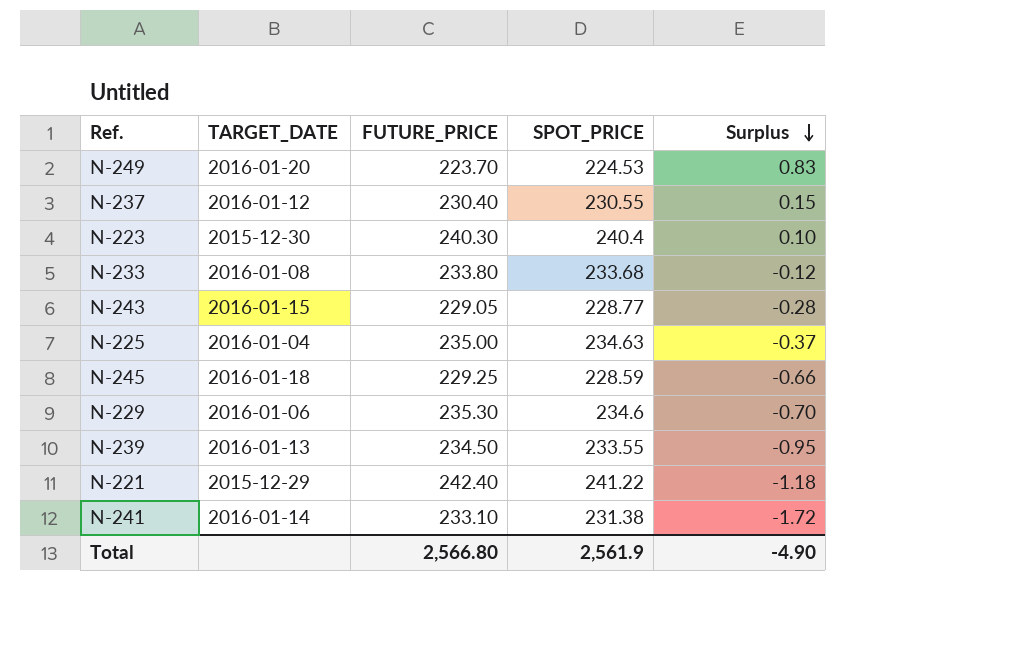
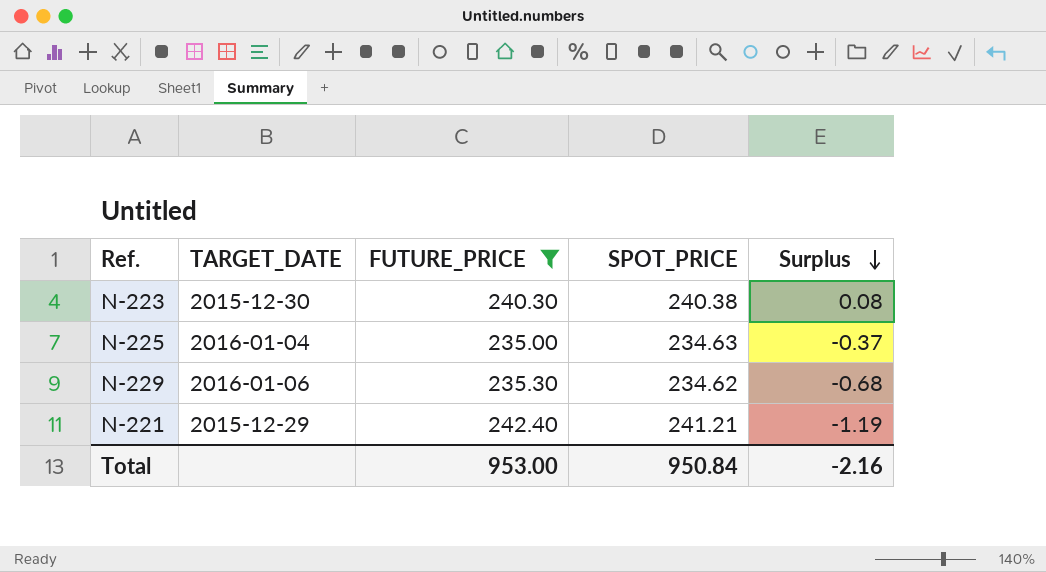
filter: none -> FUTURE_PRICE >= 235.00
N-223 | SPOT_PRICE: 240.4 -> 240.38
N-223 | Surplus: 0.10 -> 0.08
N-229 | SPOT_PRICE: 234.6 -> 234.62
N-229 | Surplus: -0.70 -> -0.68
N-221 | SPOT_PRICE: 241.22 -> 241.21
N-221 | Surplus: -1.18 -> -1.19
Total | FUTURE_PRICE: 2,566.80 -> 953.00
Total | SPOT_PRICE: 2,561.9 -> 950.84
Total | Surplus: -4.90 -> -2.16

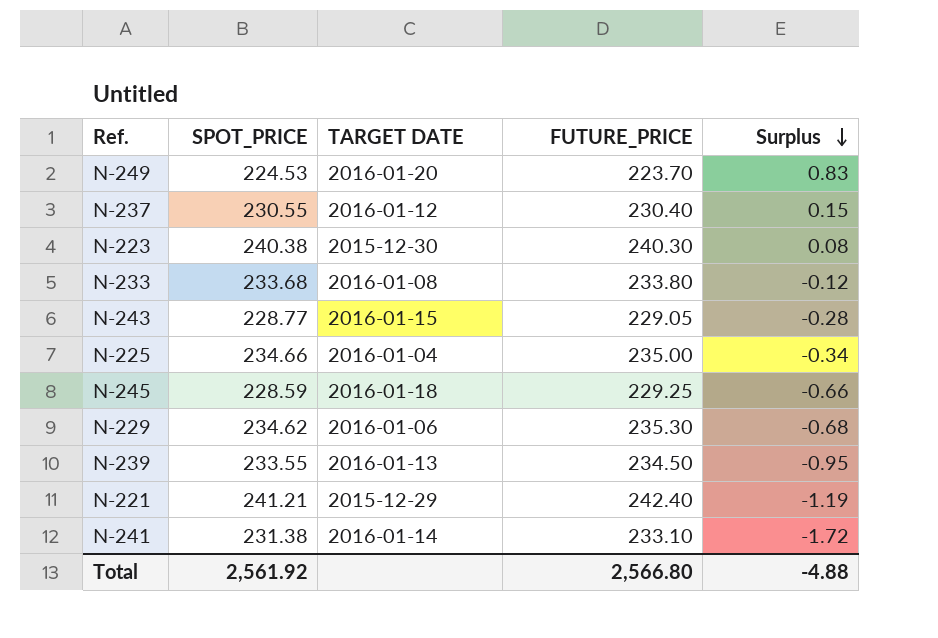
filter: FUTURE_PRICE >= 235.00 -> none
column SPOT_PRICE | position: 4 -> 2
column name: TARGET_DATE -> TARGET DATE
N-225 | SPOT_PRICE: 234.63 -> 234.66
N-225 | Surplus: -0.37 -> -0.34
Total | SPOT_PRICE: 950.84 -> 2,561.92
Total | FUTURE_PRICE: 953.00 -> 2,566.80
Total | Surplus: -2.16 -> -4.88

